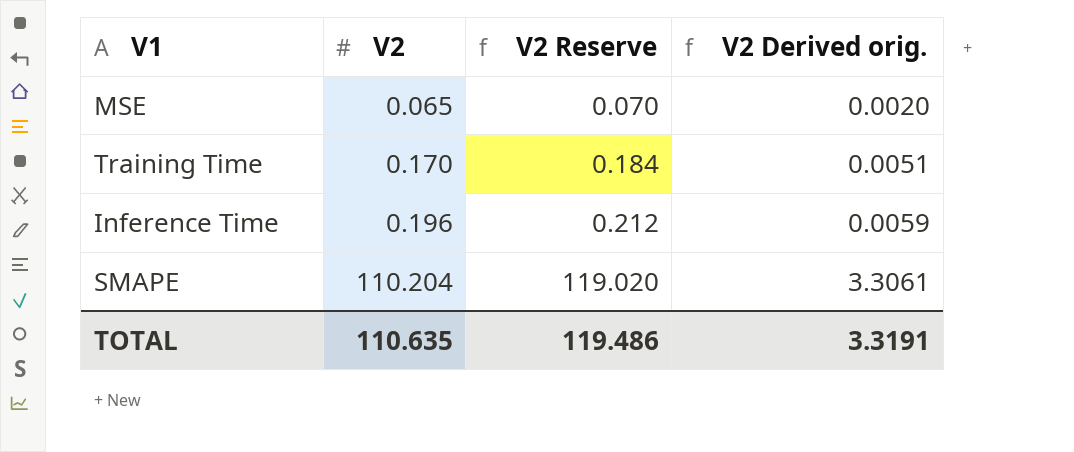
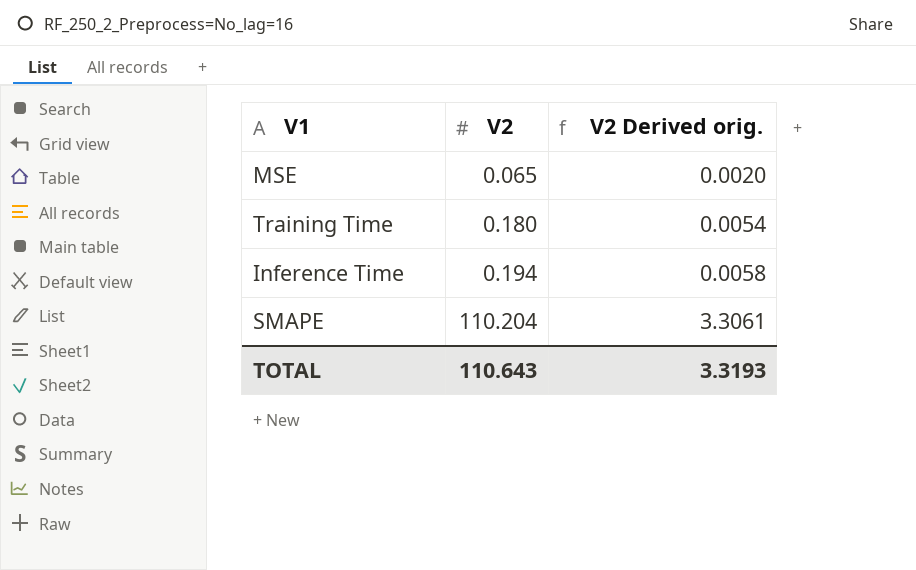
column V2 Reserve | formula: [V2] * 1.08 -> none
Training Time | V2: 0.170 -> 0.180
Training Time | V2 Derived orig.: 0.0051 -> 0.0054
Inference Time | V2: 0.196 -> 0.194
Inference Time | V2 Derived orig.: 0.0059 -> 0.0058
TOTAL | V2: 110.635 -> 110.643
TOTAL | V2 Derived orig.: 3.3191 -> 3.3193

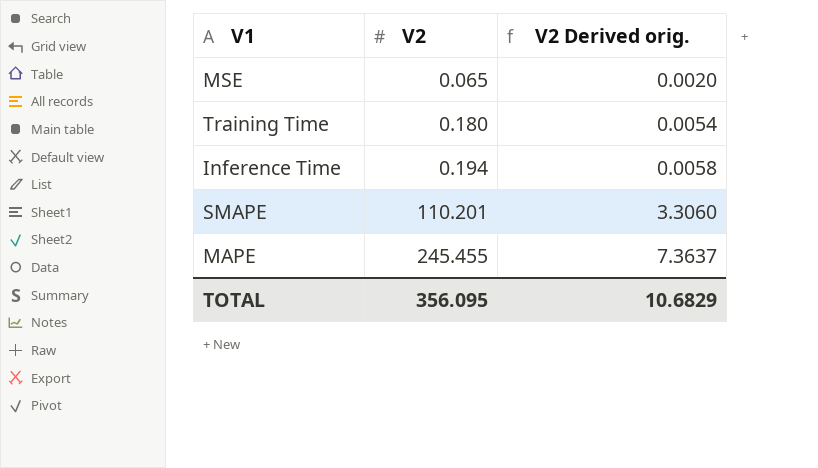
SMAPE | V2: 110.204 -> 110.201
SMAPE | V2 Derived orig.: 3.3061 -> 3.3060
row MAPE: none -> 245.455 | 7.3637
TOTAL | V2: 110.643 -> 356.095
TOTAL | V2 Derived orig.: 3.3193 -> 10.6829

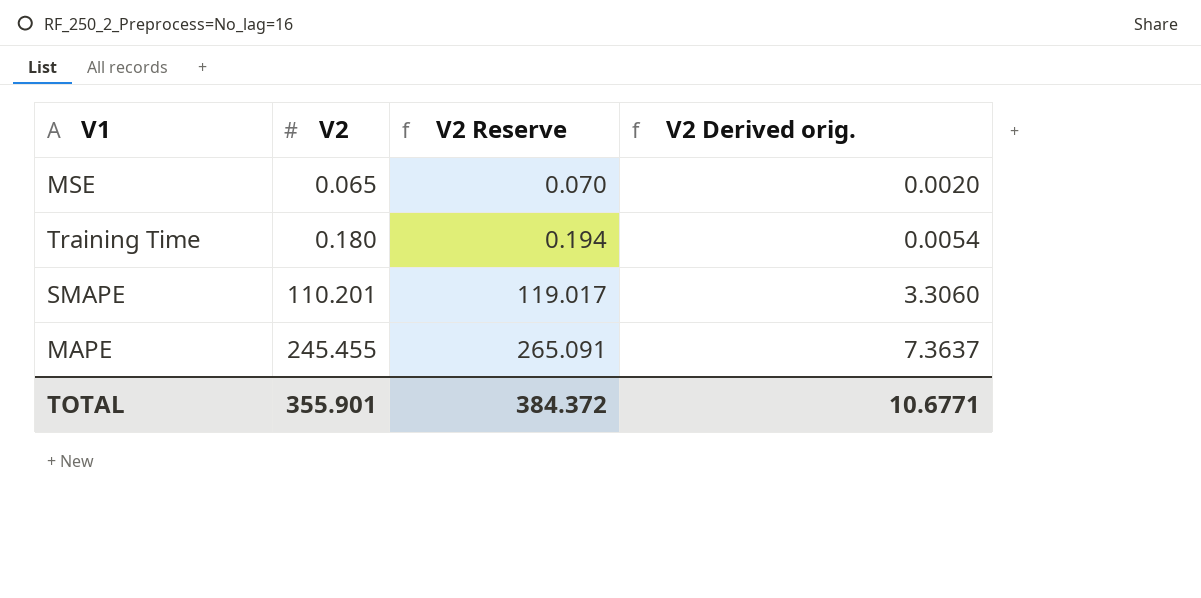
column V2 Reserve | formula: none -> [V2] * 1.08
row Inference Time: 0.194 | 0.0058 -> none
TOTAL | V2: 356.095 -> 355.901
TOTAL | V2 Derived orig.: 10.6829 -> 10.6771

